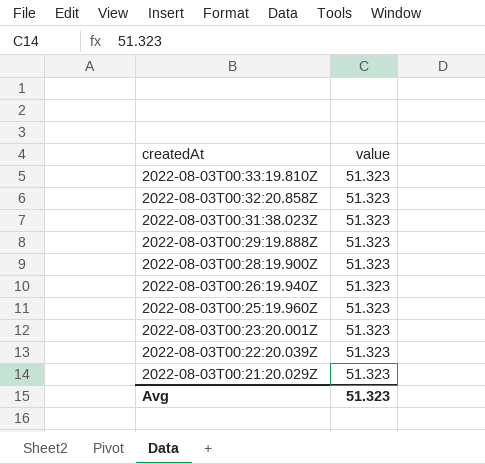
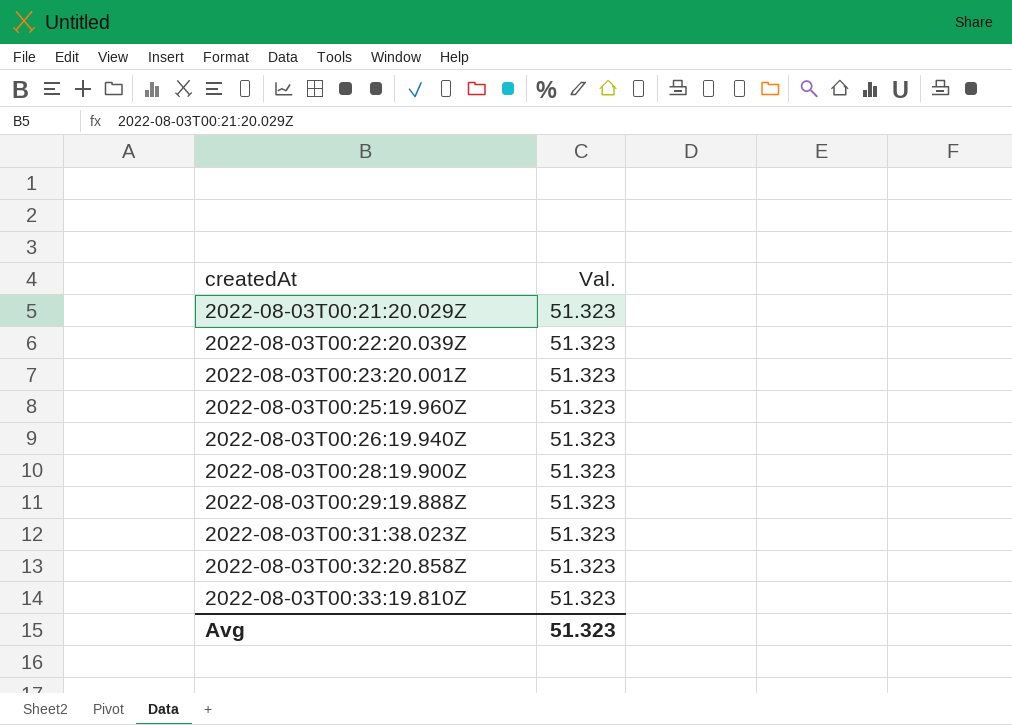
row order: createdAt descending -> createdAt ascending
column name: value -> Val.

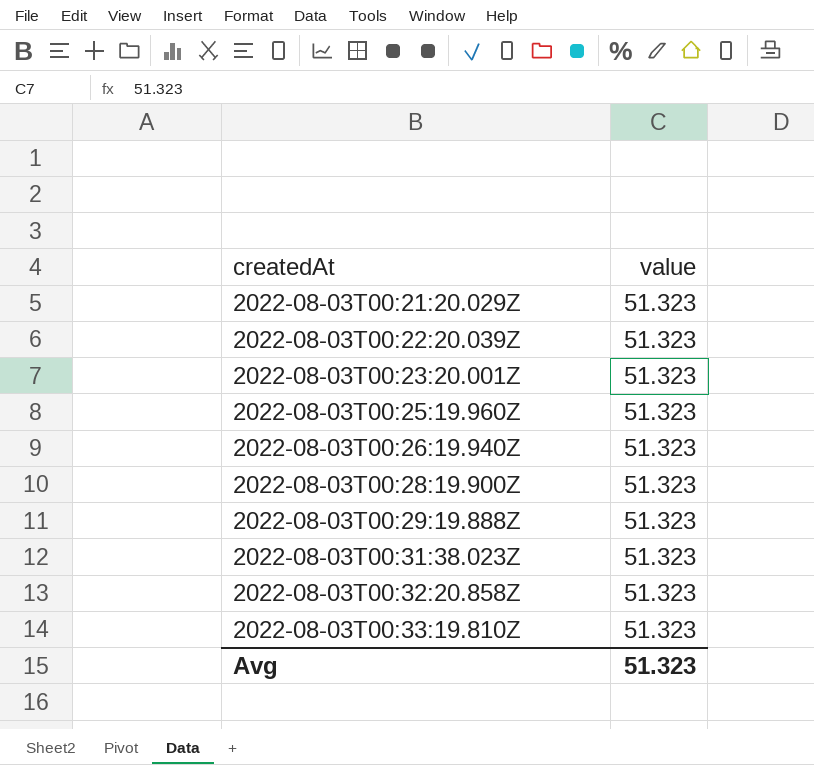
column name: Val. -> value

